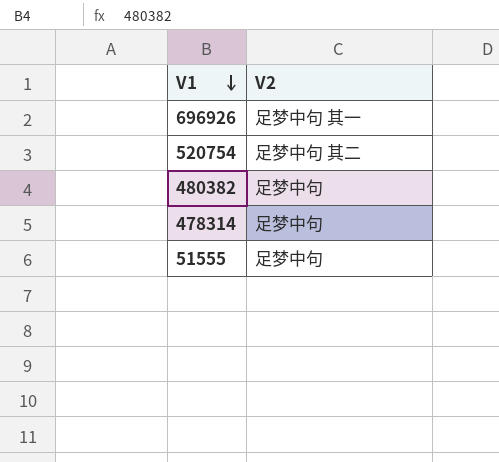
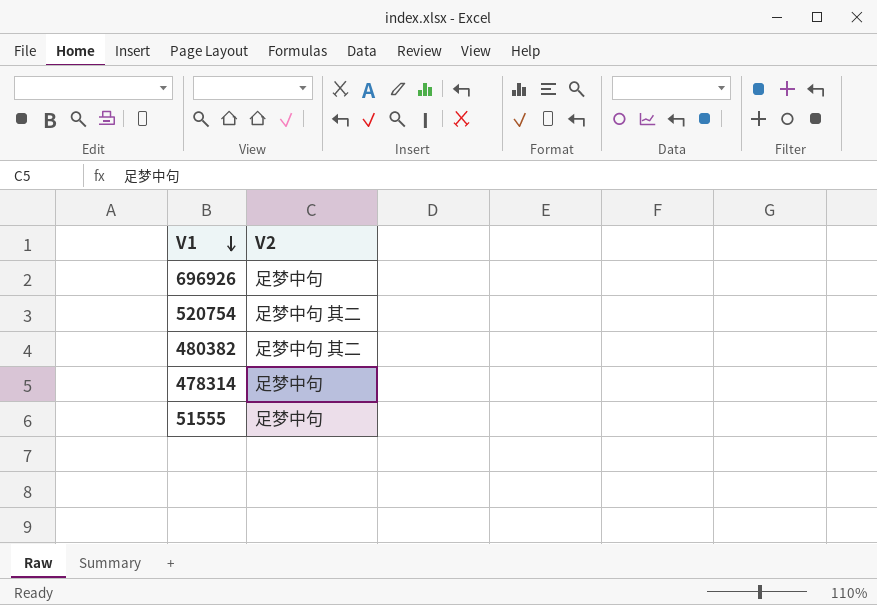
696926 | V2: 足梦中句 其一 -> 足梦中句
480382 | V2: 足梦中句 -> 足梦中句 其二

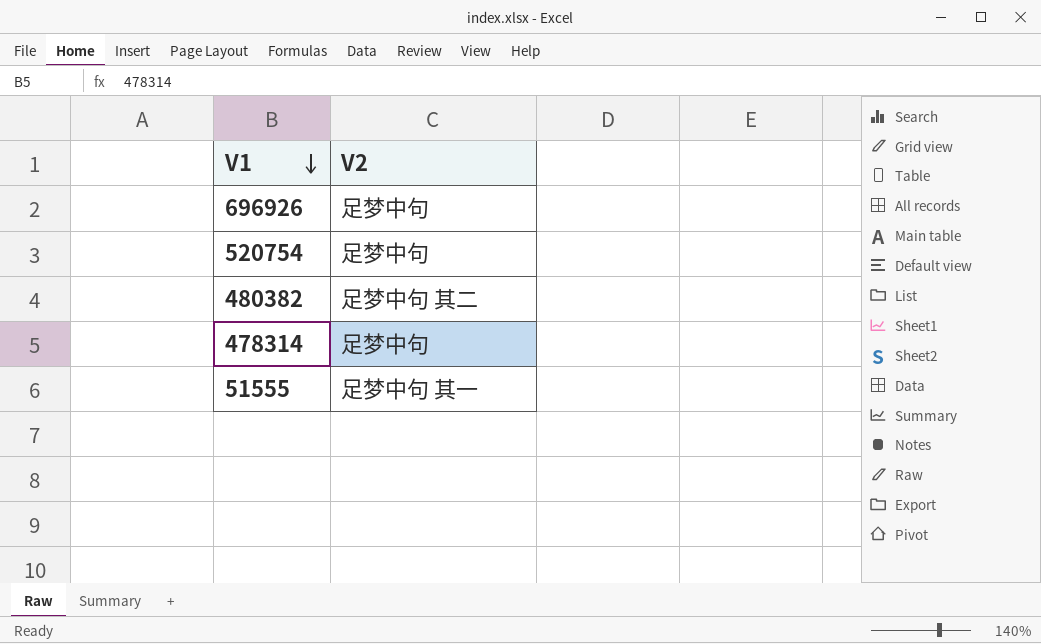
520754 | V2: 足梦中句 其二 -> 足梦中句
51555 | V2: 足梦中句 -> 足梦中句 其一

